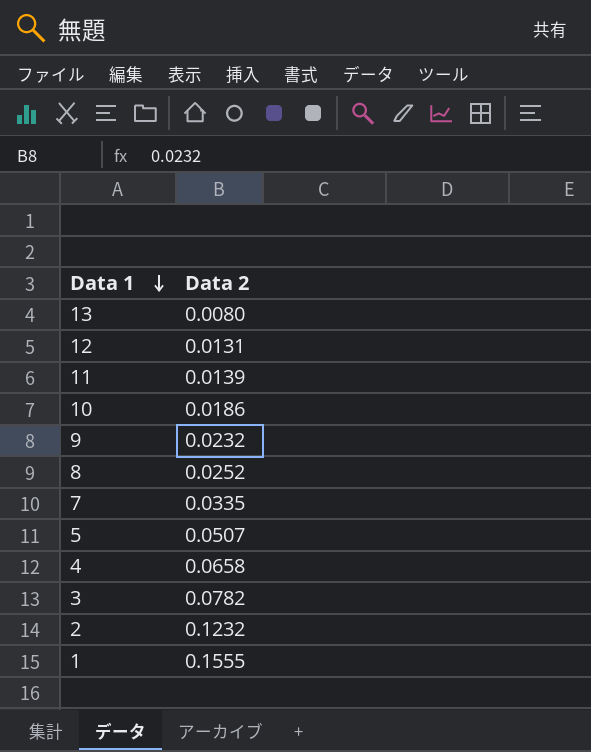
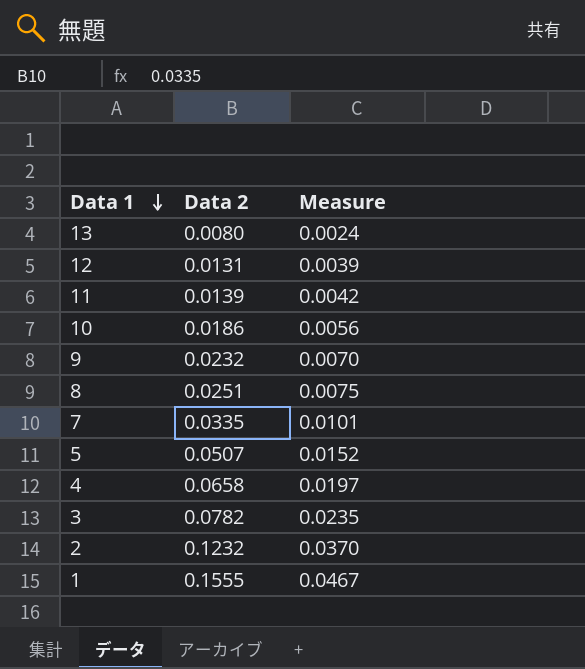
column Measure | formula: none -> [Data 2] * 0.3
8 | Data 2: 0.0252 -> 0.0251

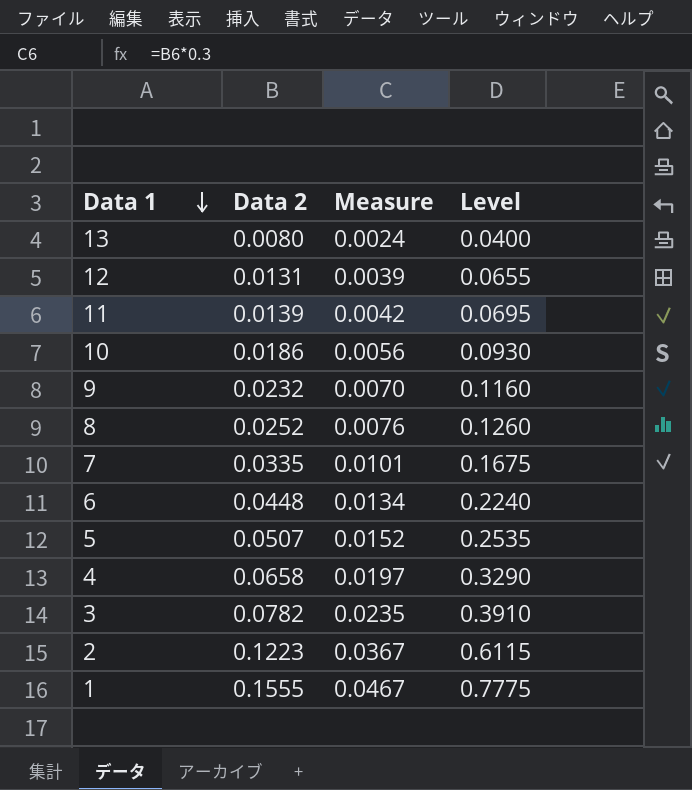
column Level | formula: none -> [Data 2] * 5
8 | Data 2: 0.0251 -> 0.0252
8 | Measure: 0.0075 -> 0.0076
row 6: none -> 0.0448 | 0.0134 | 0.2240
2 | Data 2: 0.1232 -> 0.1223
2 | Measure: 0.0370 -> 0.0367

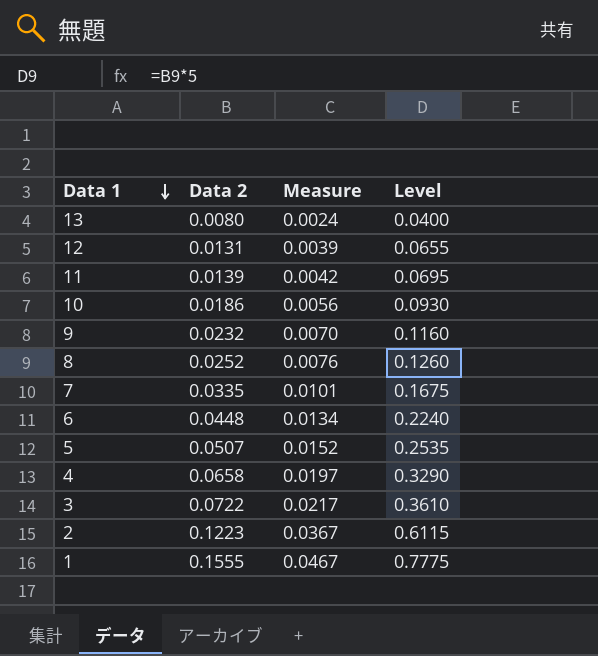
3 | Data 2: 0.0782 -> 0.0722
3 | Measure: 0.0235 -> 0.0217
3 | Level: 0.3910 -> 0.3610

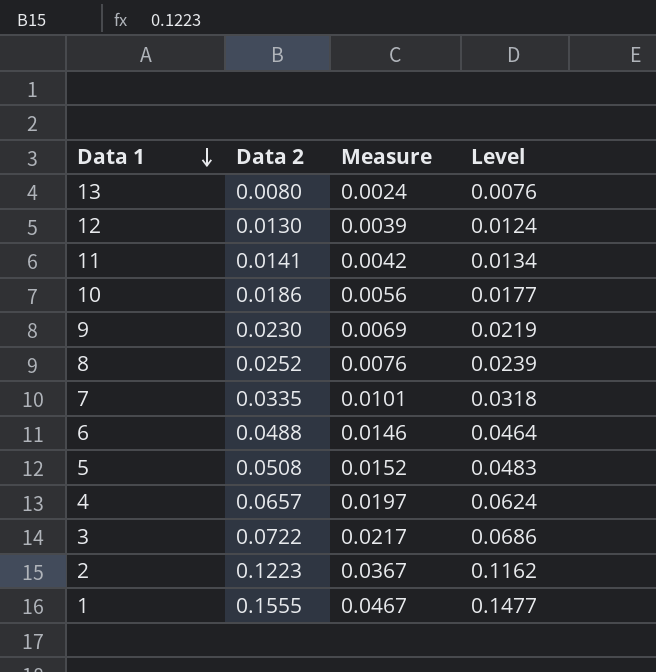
column Level | formula: [Data 2] * 5 -> [Data 2] * 0.95
12 | Data 2: 0.0131 -> 0.0130
11 | Data 2: 0.0139 -> 0.0141
9 | Data 2: 0.0232 -> 0.0230
9 | Measure: 0.0070 -> 0.0069
6 | Data 2: 0.0448 -> 0.0488
6 | Measure: 0.0134 -> 0.0146
5 | Data 2: 0.0507 -> 0.0508
4 | Data 2: 0.0658 -> 0.0657

